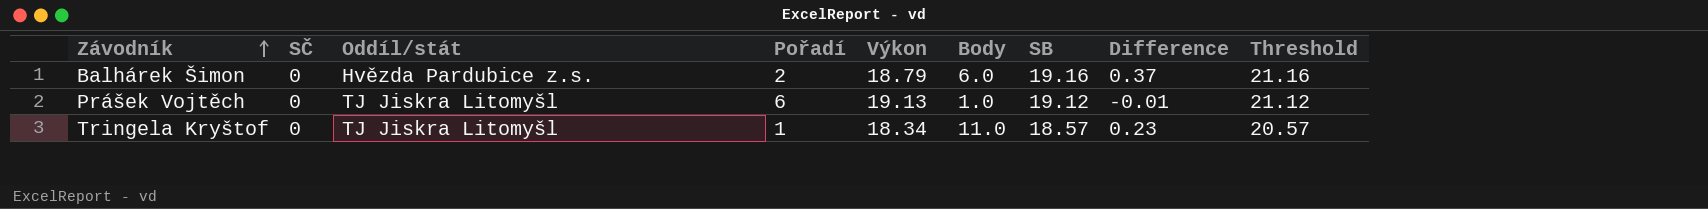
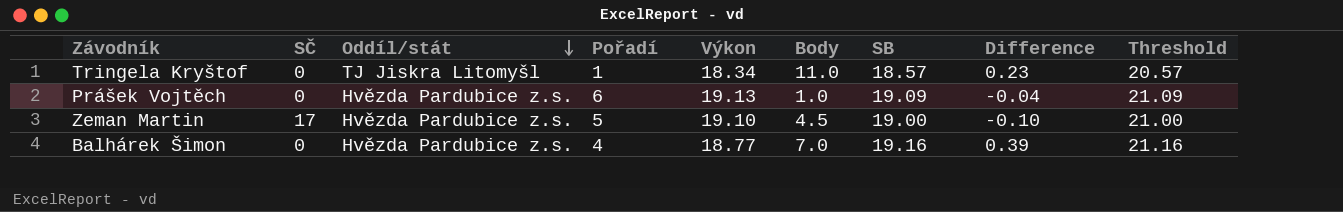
row order: Závodník ascending -> Oddíl/stát descending
Prášek Vojtěch | Oddíl/stát: TJ Jiskra Litomyšl -> Hvězda Pardubice z.s.
Prášek Vojtěch | SB: 19.12 -> 19.09
Prášek Vojtěch | Difference: -0.01 -> -0.04
Prášek Vojtěch | Threshold: 21.12 -> 21.09
row Zeman Martin: none -> 17 | Hvězda Pardubice z.s. | 5 | 19.10 | 4.5 | 19.00 | -0.10 | 21.00
Balhárek Šimon | Pořadí: 2 -> 4
Balhárek Šimon | Výkon: 18.79 -> 18.77
Balhárek Šimon | Body: 6.0 -> 7.0
Balhárek Šimon | Difference: 0.37 -> 0.39

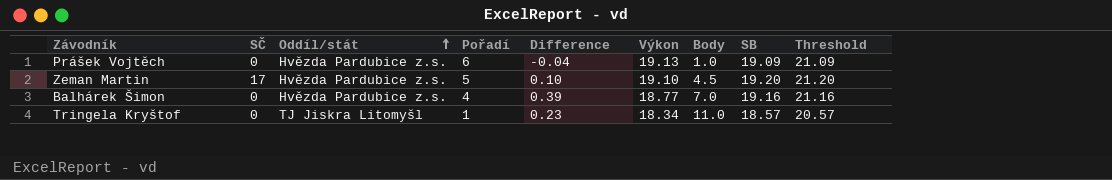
row order: Oddíl/stát descending -> Oddíl/stát ascending
column Difference | position: 8 -> 5
Zeman Martin | Difference: -0.10 -> 0.10
Zeman Martin | SB: 19.00 -> 19.20
Zeman Martin | Threshold: 21.00 -> 21.20

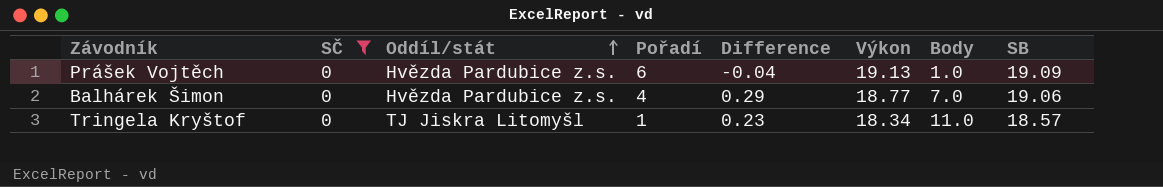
filter: none -> SČ = 0
column Threshold | formula: [SB] + 2 -> none
Balhárek Šimon | Difference: 0.39 -> 0.29
Balhárek Šimon | SB: 19.16 -> 19.06

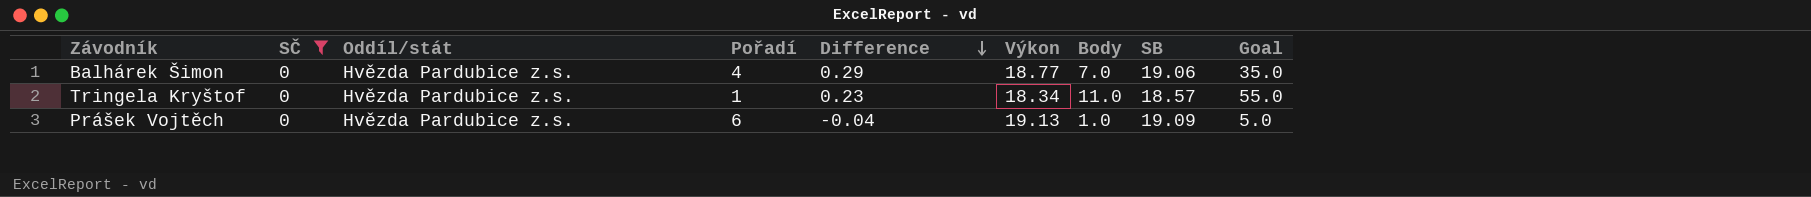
row order: Oddíl/stát ascending -> Difference descending
column Goal | formula: none -> [Body] * 5
Tringela Kryštof | Oddíl/stát: TJ Jiskra Litomyšl -> Hvězda Pardubice z.s.

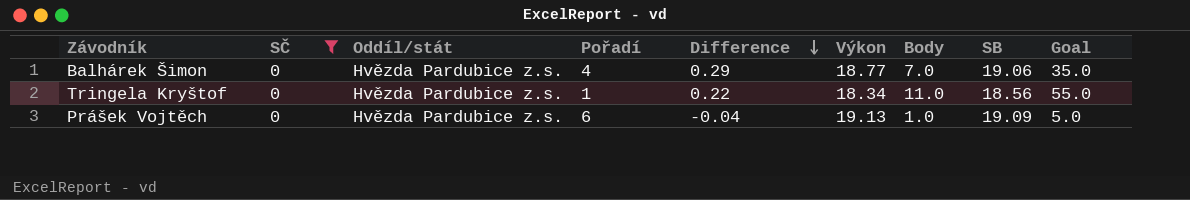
Tringela Kryštof | Difference: 0.23 -> 0.22
Tringela Kryštof | SB: 18.57 -> 18.56

